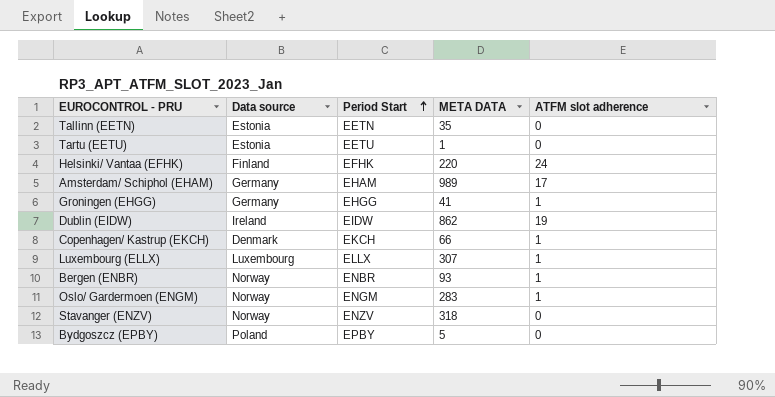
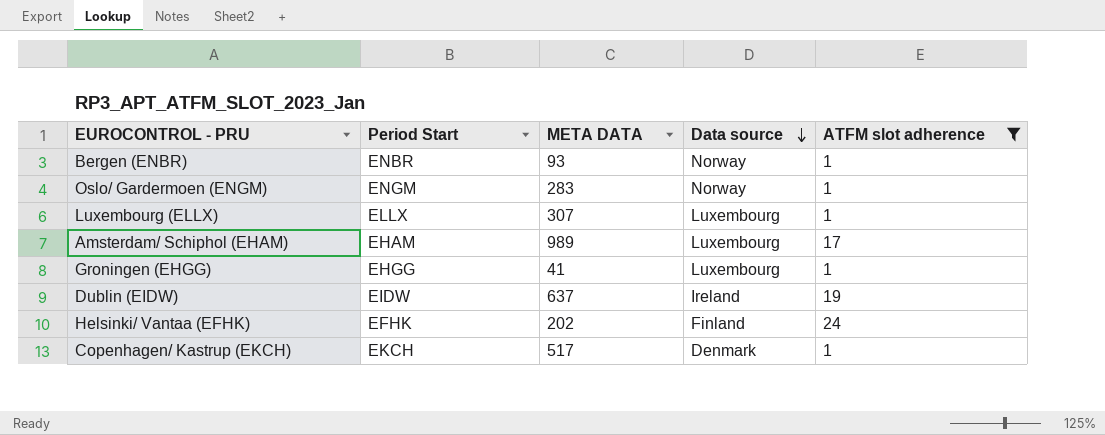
filter: none -> ATFM slot adherence != 0
row order: Period Start ascending -> Data source descending
column Data source | position: 2 -> 4
Amsterdam/ Schiphol (EHAM) | Data source: Germany -> Luxembourg
Groningen (EHGG) | Data source: Germany -> Luxembourg
Dublin (EIDW) | META DATA: 862 -> 637
Helsinki/ Vantaa (EFHK) | META DATA: 220 -> 202
Copenhagen/ Kastrup (EKCH) | META DATA: 66 -> 517

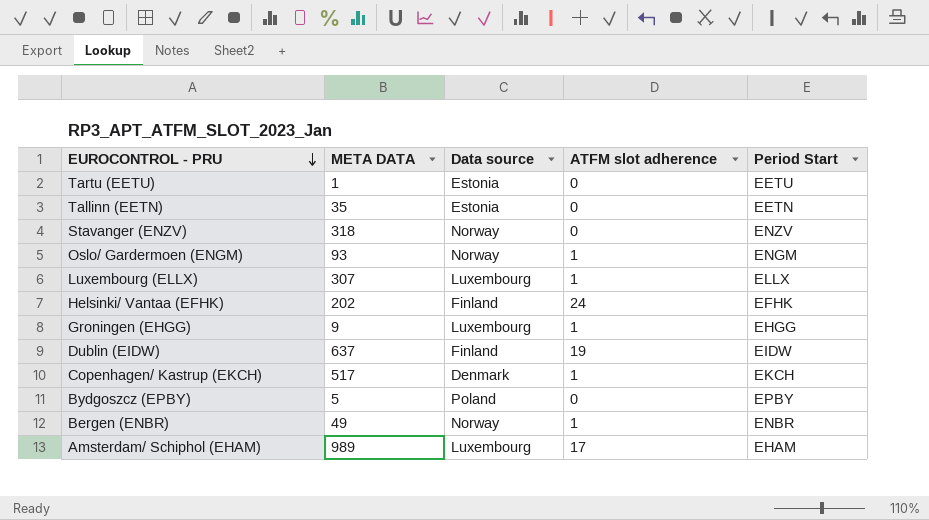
filter: ATFM slot adherence != 0 -> none
row order: Data source descending -> EUROCONTROL - PRU descending
column Period Start | position: 2 -> 5
Oslo/ Gardermoen (ENGM) | META DATA: 283 -> 93
Groningen (EHGG) | META DATA: 41 -> 9
Dublin (EIDW) | Data source: Ireland -> Finland
Bergen (ENBR) | META DATA: 93 -> 49

